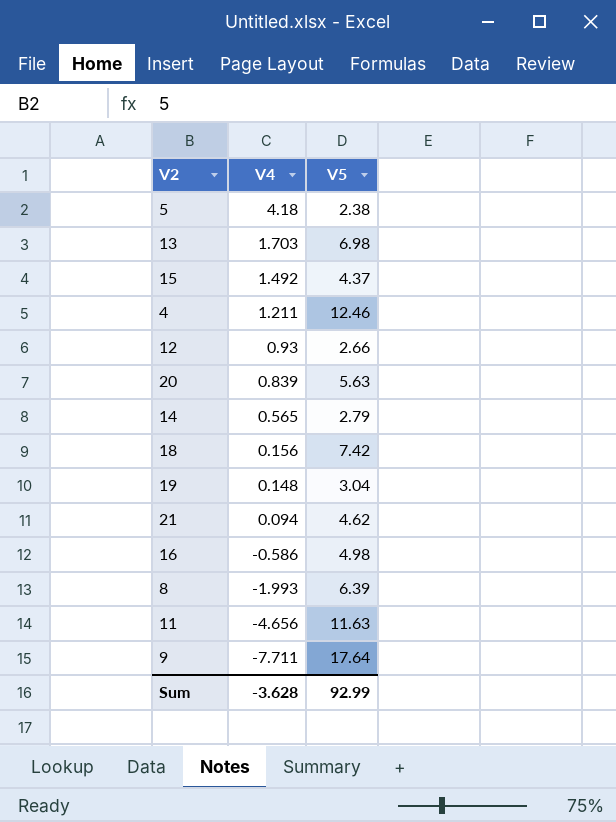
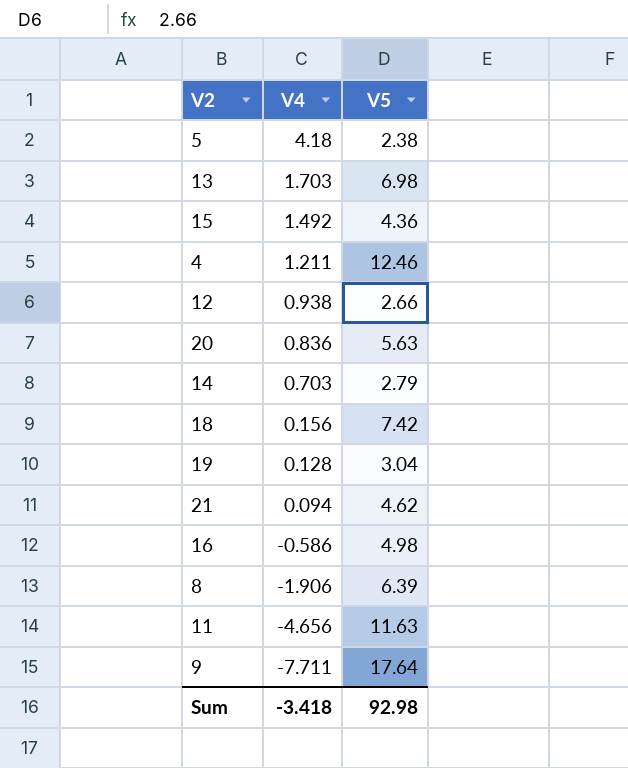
15 | V5: 4.37 -> 4.36
12 | V4: 0.93 -> 0.938
20 | V4: 0.839 -> 0.836
14 | V4: 0.565 -> 0.703
19 | V4: 0.148 -> 0.128
8 | V4: -1.993 -> -1.906
Sum | V4: -3.628 -> -3.418
Sum | V5: 92.99 -> 92.98

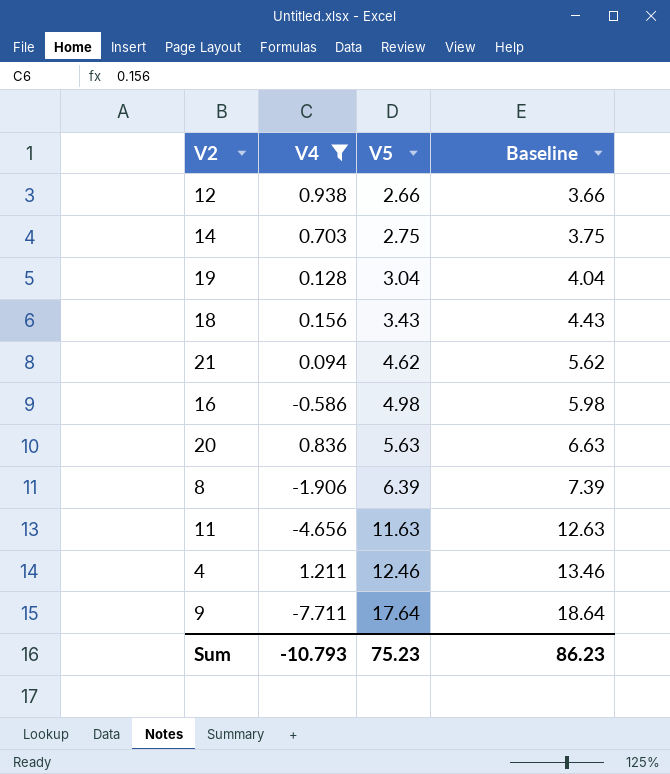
filter: none -> V4 <= 1.211
row order: V4 descending -> V5 ascending
column Baseline | formula: none -> [V5] + 1
14 | V5: 2.79 -> 2.75
18 | V5: 7.42 -> 3.43
Sum | V4: -3.418 -> -10.793
Sum | V5: 92.98 -> 75.23

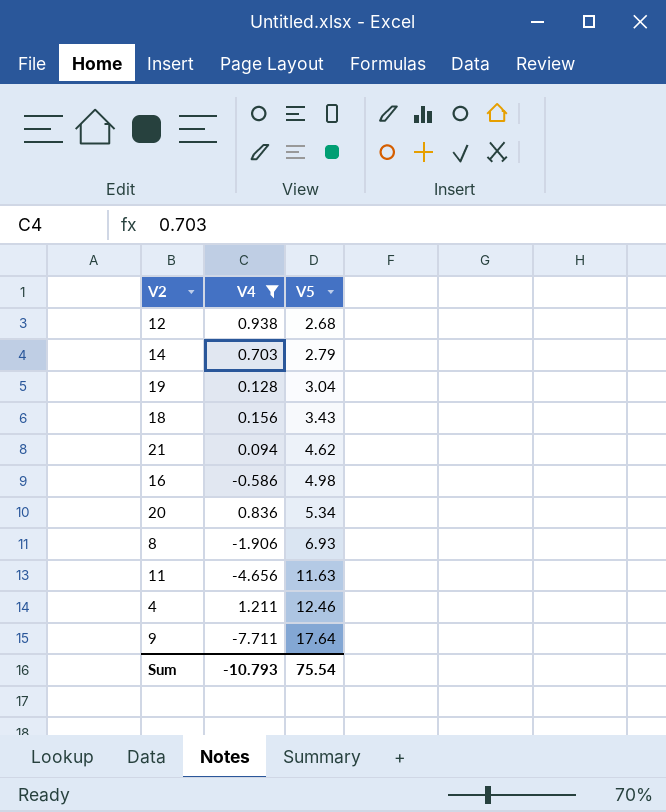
column Baseline | formula: [V5] + 1 -> none
12 | V5: 2.66 -> 2.68
14 | V5: 2.75 -> 2.79
20 | V5: 5.63 -> 5.34
8 | V5: 6.39 -> 6.93
Sum | V5: 75.23 -> 75.54

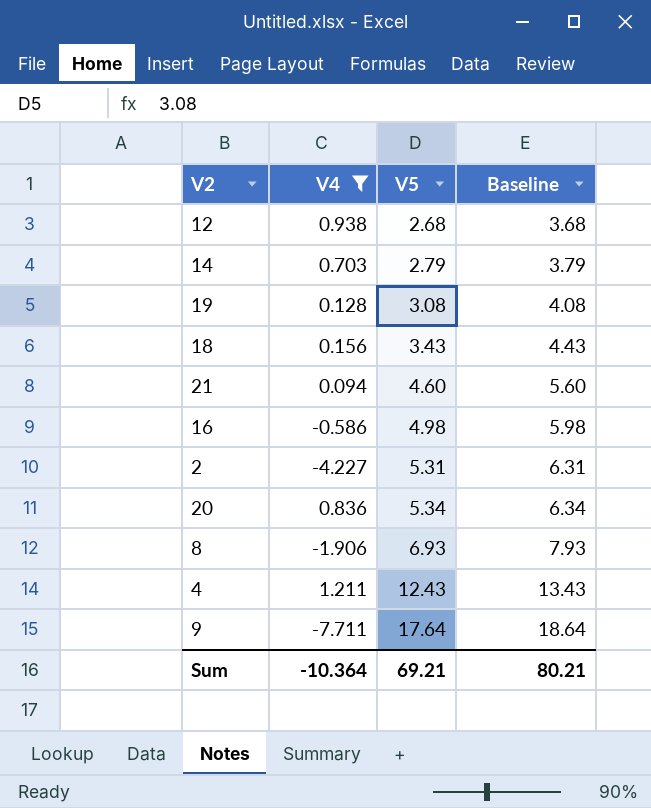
column Baseline | formula: none -> [V5] + 1
row 11: -4.656 | 11.63 -> none
19 | V5: 3.04 -> 3.08
21 | V5: 4.62 -> 4.60
row 2: none -> -4.227 | 5.31 | 6.31
4 | V5: 12.46 -> 12.43
Sum | V4: -10.793 -> -10.364
Sum | V5: 75.54 -> 69.21

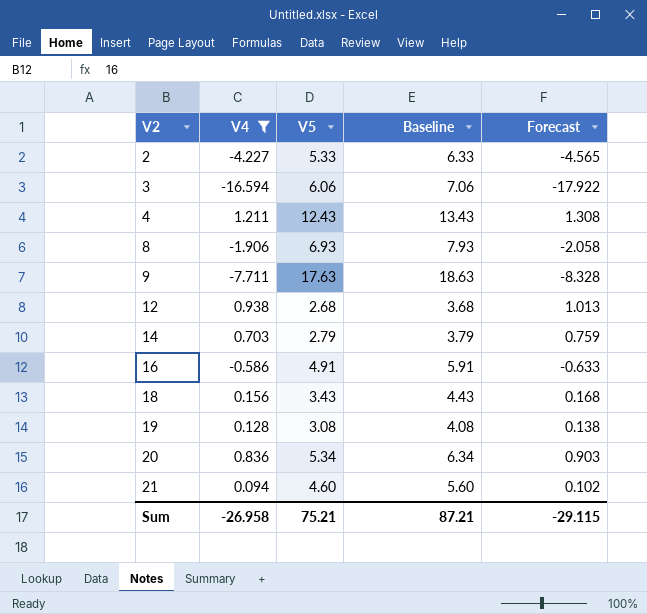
row order: V5 ascending -> V2 ascending
column Forecast | formula: none -> [V4] * 1.08
2 | V5: 5.31 -> 5.33
2 | Baseline: 6.31 -> 6.33
row 3: none -> -16.594 | 6.06 | 7.06 | -17.922
9 | V5: 17.64 -> 17.63
9 | Baseline: 18.64 -> 18.63
16 | V5: 4.98 -> 4.91
16 | Baseline: 5.98 -> 5.91
Sum | V4: -10.364 -> -26.958
Sum | V5: 69.21 -> 75.21
Sum | Baseline: 80.21 -> 87.21

